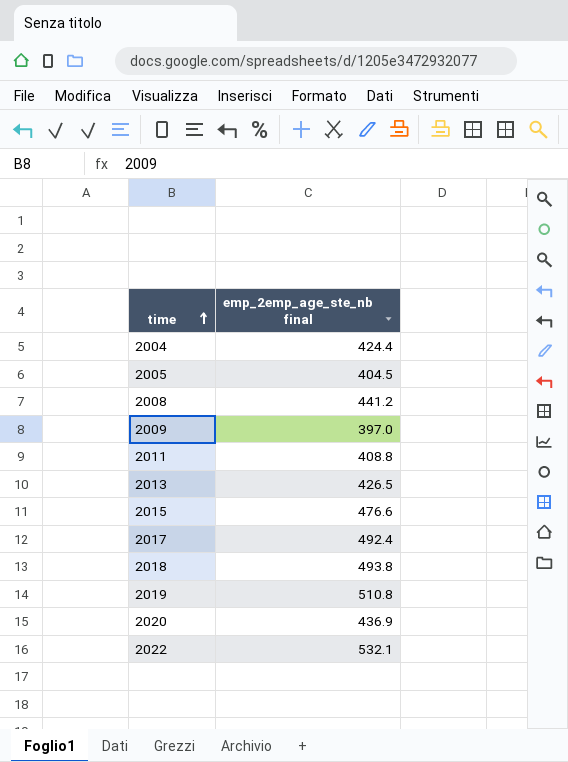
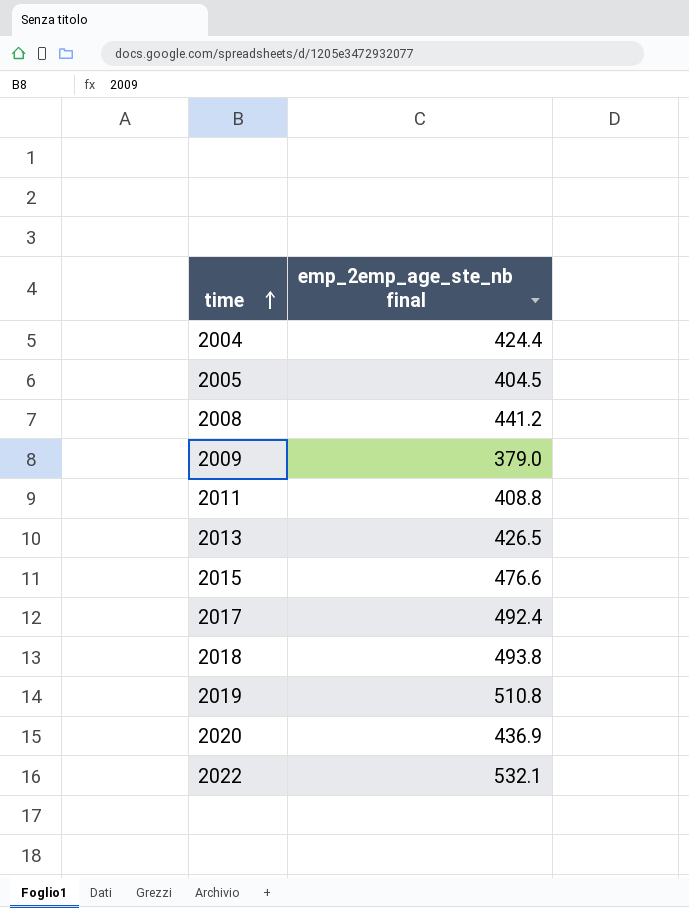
2009 | emp_2emp_age_ste_nb final: 397.0 -> 379.0

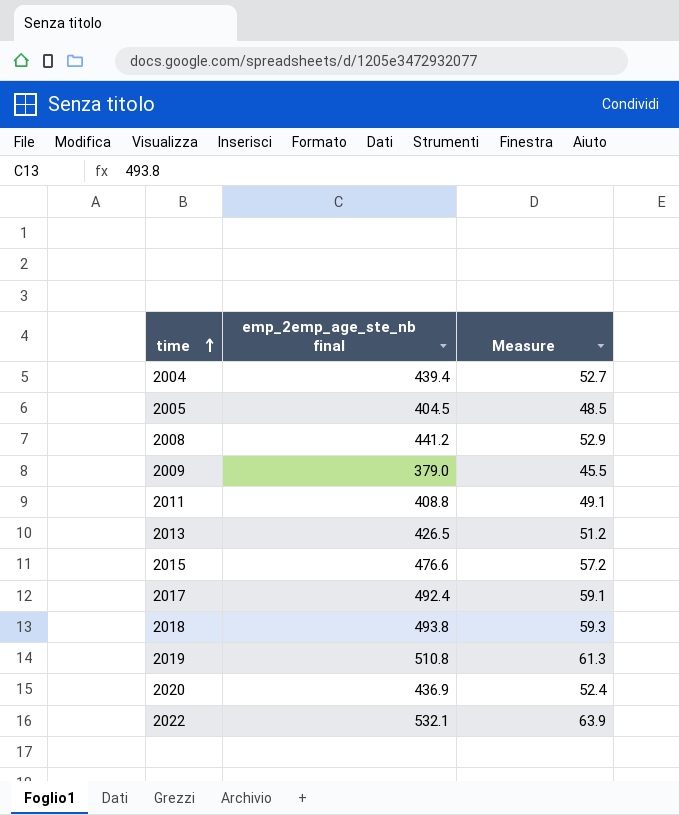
column Measure | formula: none -> [emp_2emp_age_ste_nb final] * 0.12
2004 | emp_2emp_age_ste_nb final: 424.4 -> 439.4

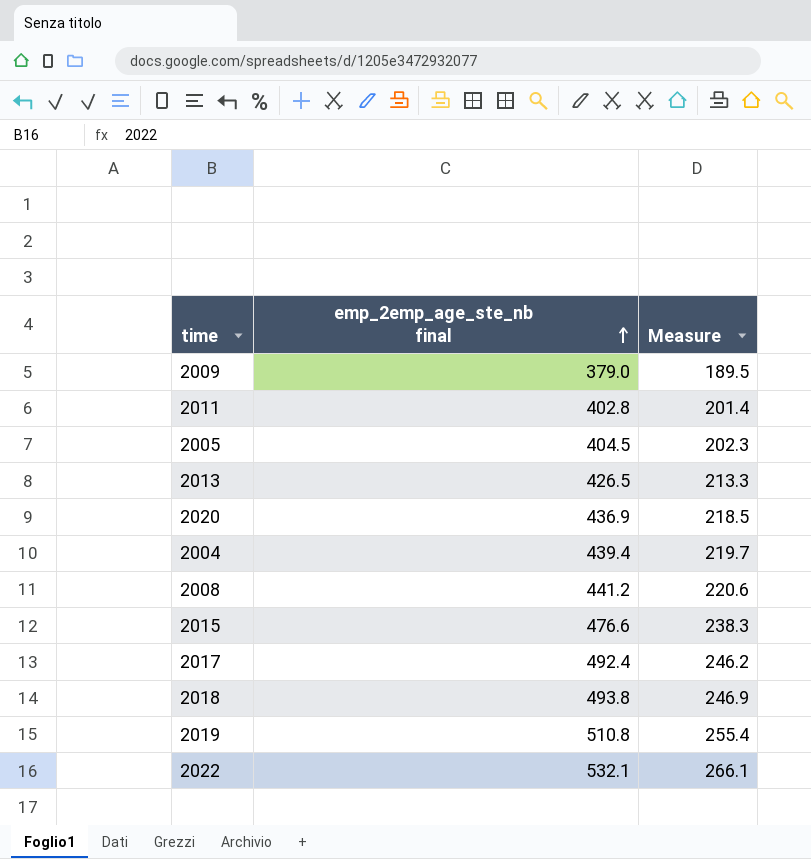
row order: time ascending -> emp_2emp_age_ste_nb final ascending
column Measure | formula: [emp_2emp_age_ste_nb final] * 0.12 -> [emp_2emp_age_ste_nb final] * 0.5
2011 | emp_2emp_age_ste_nb final: 408.8 -> 402.8

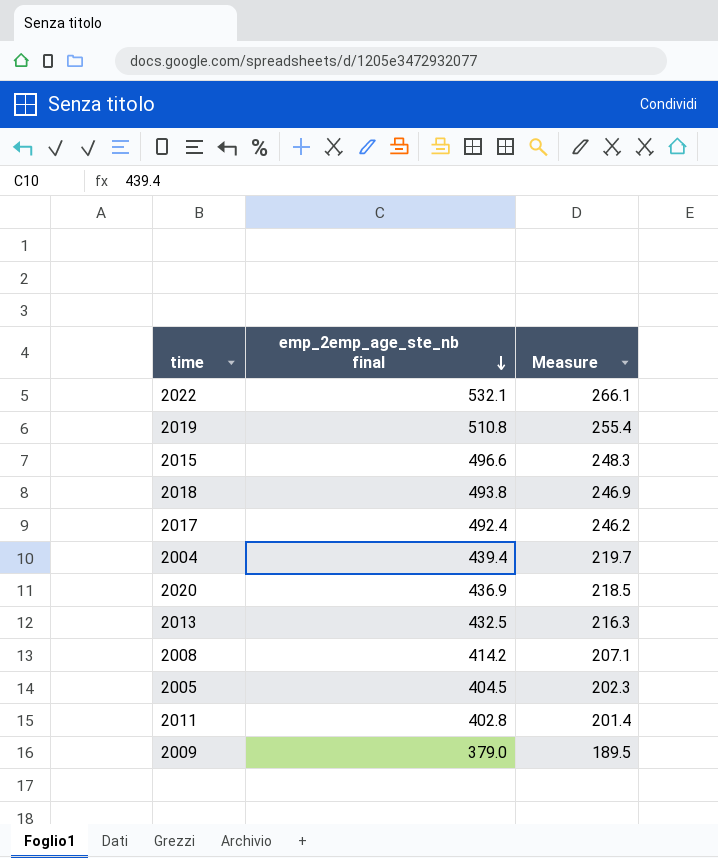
row order: emp_2emp_age_ste_nb final ascending -> emp_2emp_age_ste_nb final descending
2015 | emp_2emp_age_ste_nb final: 476.6 -> 496.6
2015 | Measure: 238.3 -> 248.3
2013 | emp_2emp_age_ste_nb final: 426.5 -> 432.5
2013 | Measure: 213.3 -> 216.3
2008 | emp_2emp_age_ste_nb final: 441.2 -> 414.2
2008 | Measure: 220.6 -> 207.1

